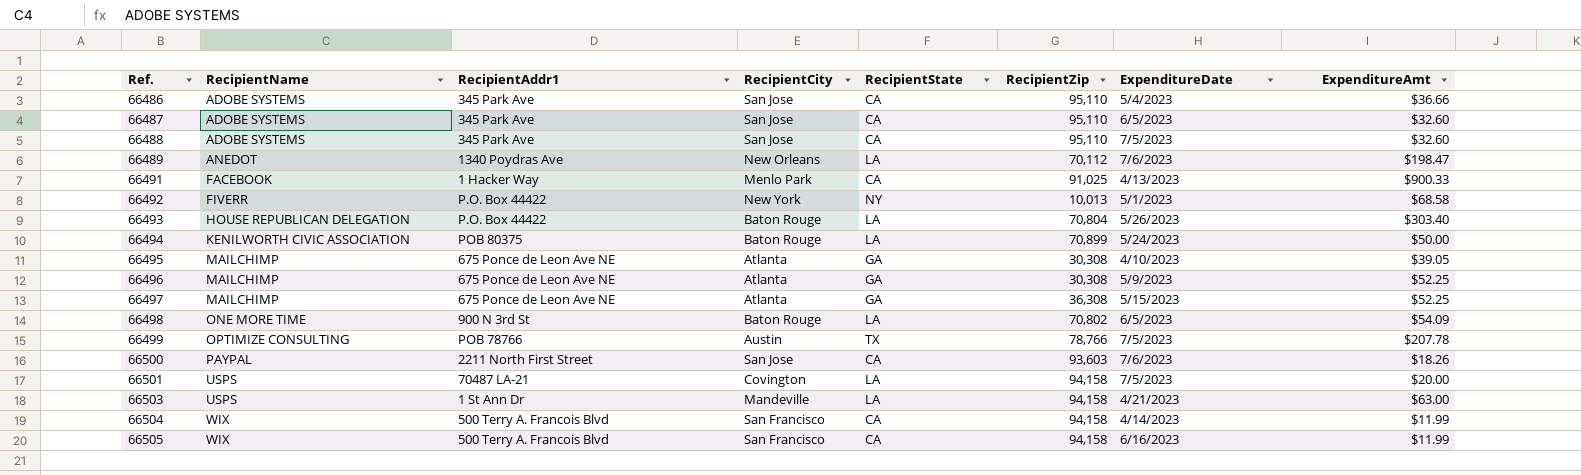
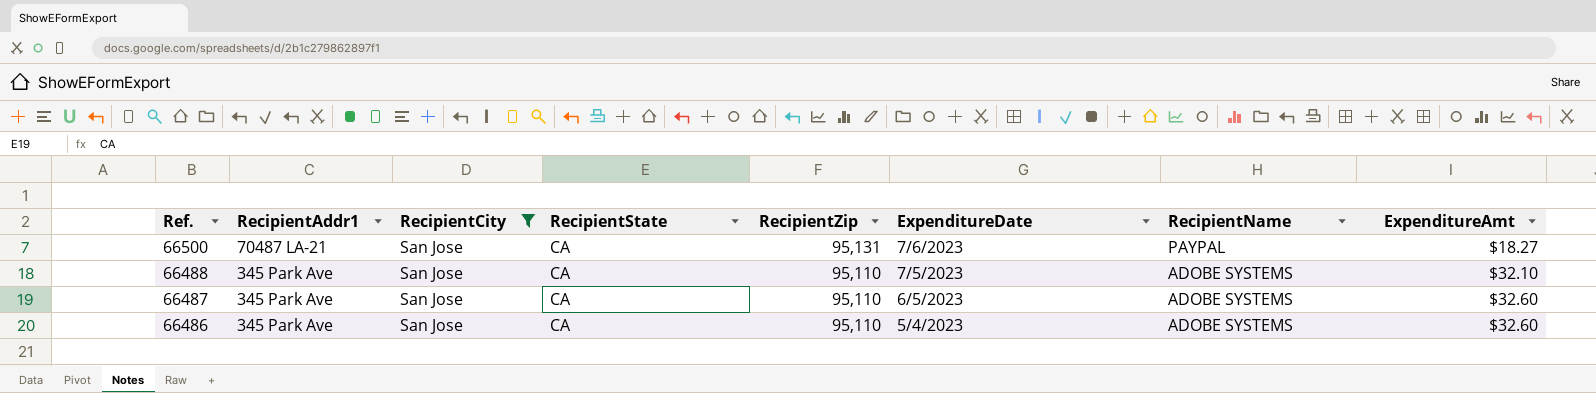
filter: none -> RecipientCity = San Jose
row order: Ref. ascending -> Ref. descending
column RecipientName | position: 2 -> 7
66500 | RecipientAddr1: 2211 North First Street -> 70487 LA-21
66500 | RecipientZip: 93,603 -> 95,131
66500 | ExpenditureAmt: $18.26 -> $18.27
66488 | ExpenditureAmt: $32.60 -> $32.10
66486 | ExpenditureAmt: $36.66 -> $32.60

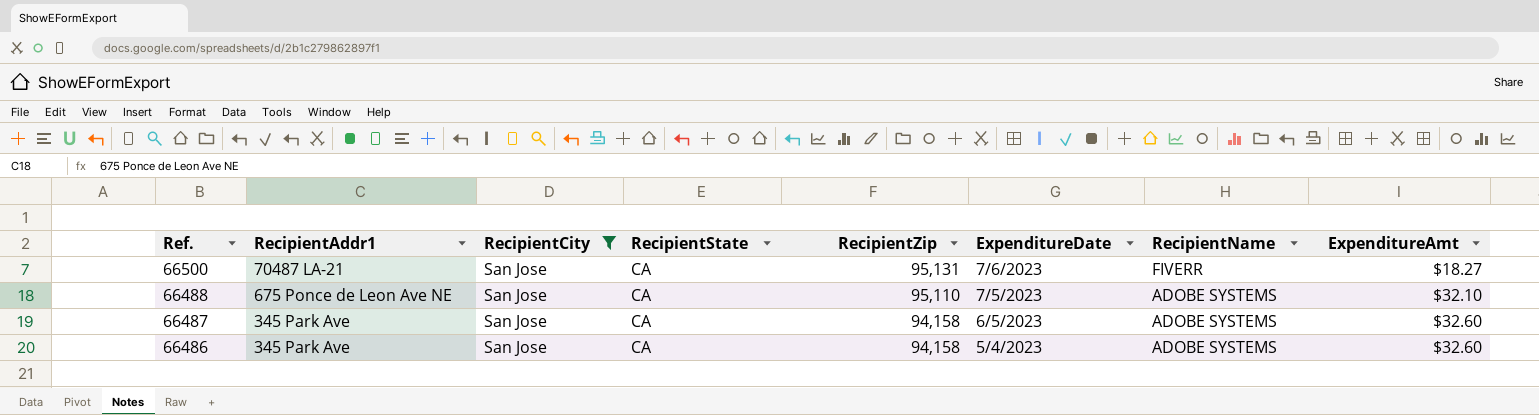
66500 | RecipientName: PAYPAL -> FIVERR
66488 | RecipientAddr1: 345 Park Ave -> 675 Ponce de Leon Ave NE
66487 | RecipientZip: 95,110 -> 94,158
66486 | RecipientZip: 95,110 -> 94,158

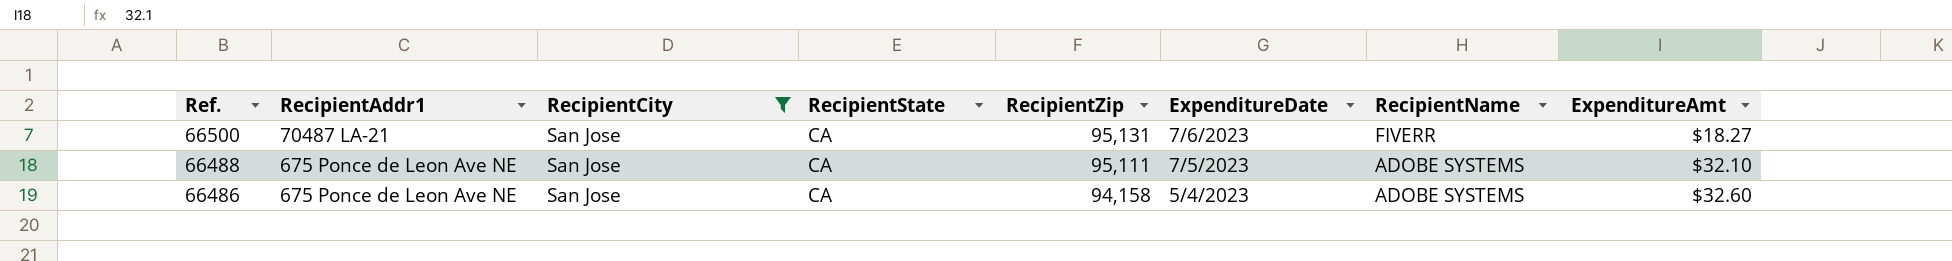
row 66487: 345 Park Ave | San Jose | CA | 94,158 | 6/5/2023 | ADOBE SYSTEMS | $32.60 -> none
66488 | RecipientZip: 95,110 -> 95,111
66486 | RecipientAddr1: 345 Park Ave -> 675 Ponce de Leon Ave NE

